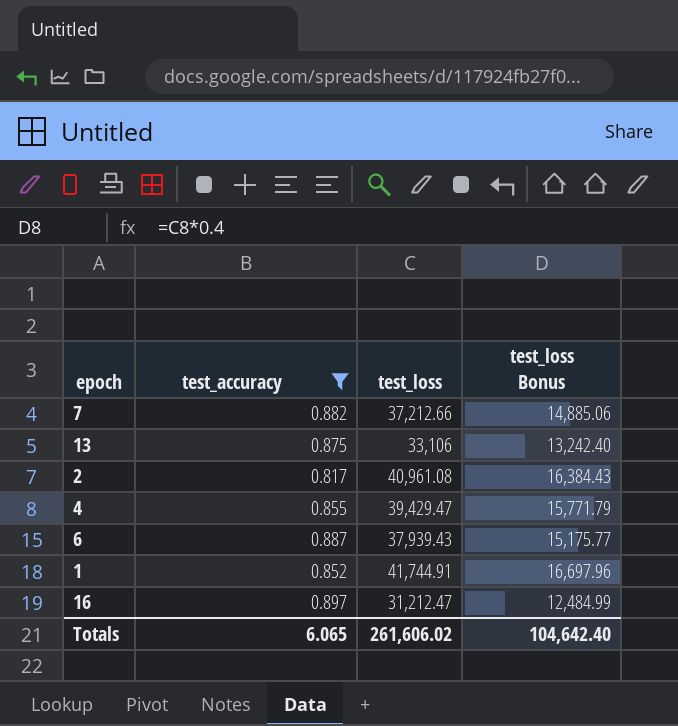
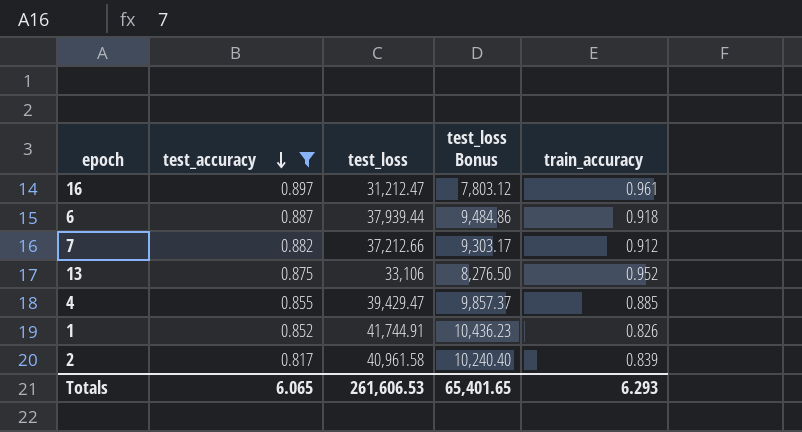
row order: none -> test_accuracy descending
column test_loss Bonus | formula: [test_loss] * 0.4 -> [test_loss] * 0.25
column train_accuracy | position: none -> 5
6 | test_loss: 37,939.43 -> 37,939.44
2 | test_loss: 40,961.08 -> 40,961.58
Totals | test_loss: 261,606.02 -> 261,606.53
Totals | test_loss Bonus: 104,642.40 -> 65,401.65

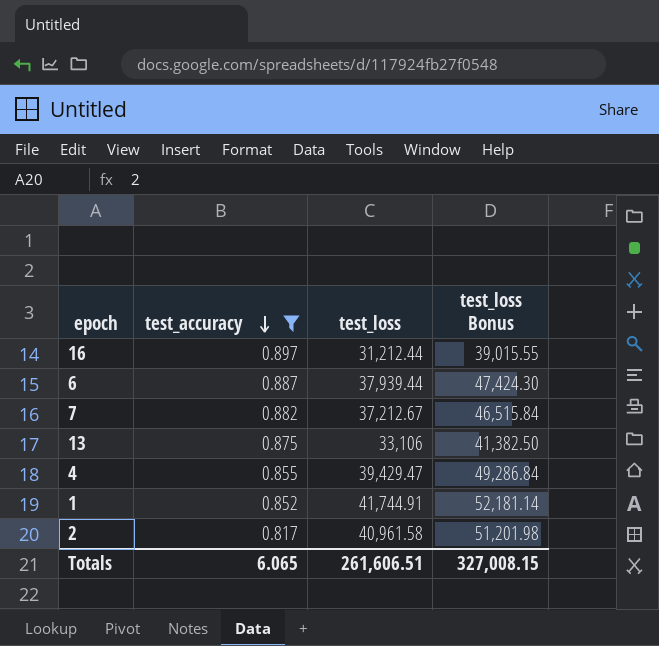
column train_accuracy | position: 5 -> none
column test_loss Bonus | formula: [test_loss] * 0.25 -> [test_loss] * 1.25
16 | test_loss: 31,212.47 -> 31,212.44
7 | test_loss: 37,212.66 -> 37,212.67
Totals | test_loss: 261,606.53 -> 261,606.51
Totals | test_loss Bonus: 65,401.65 -> 327,008.15

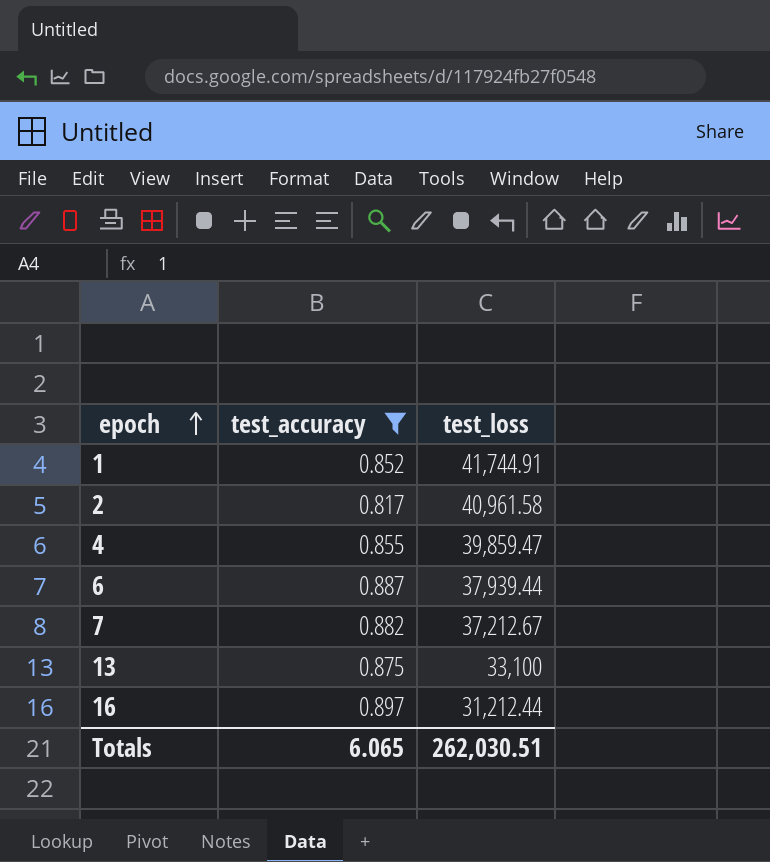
row order: test_accuracy descending -> epoch ascending
column test_loss Bonus | formula: [test_loss] * 1.25 -> none
4 | test_loss: 39,429.47 -> 39,859.47
13 | test_loss: 33,106 -> 33,100
Totals | test_loss: 261,606.51 -> 262,030.51

